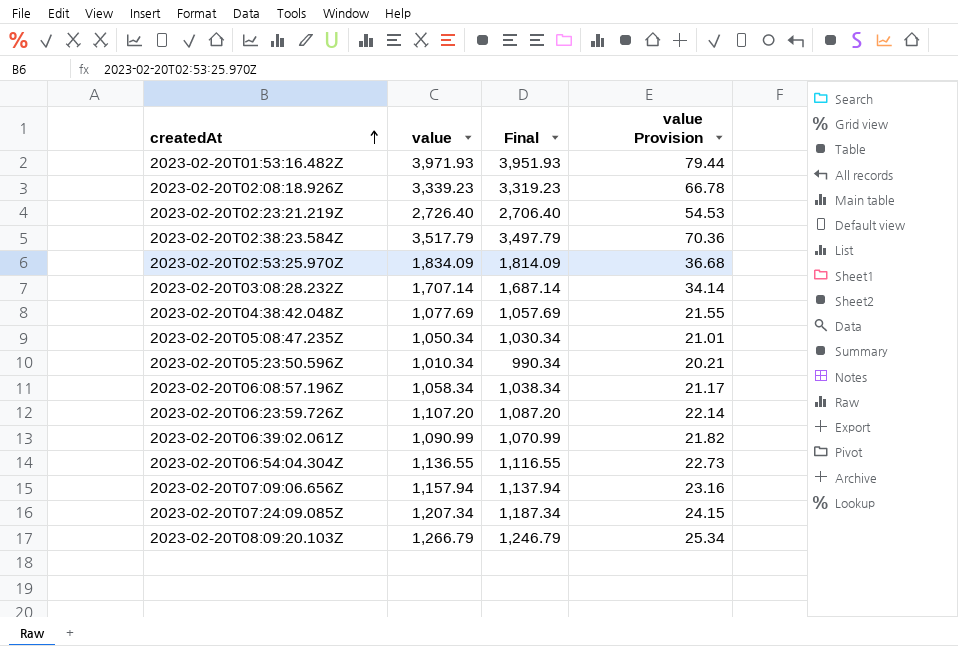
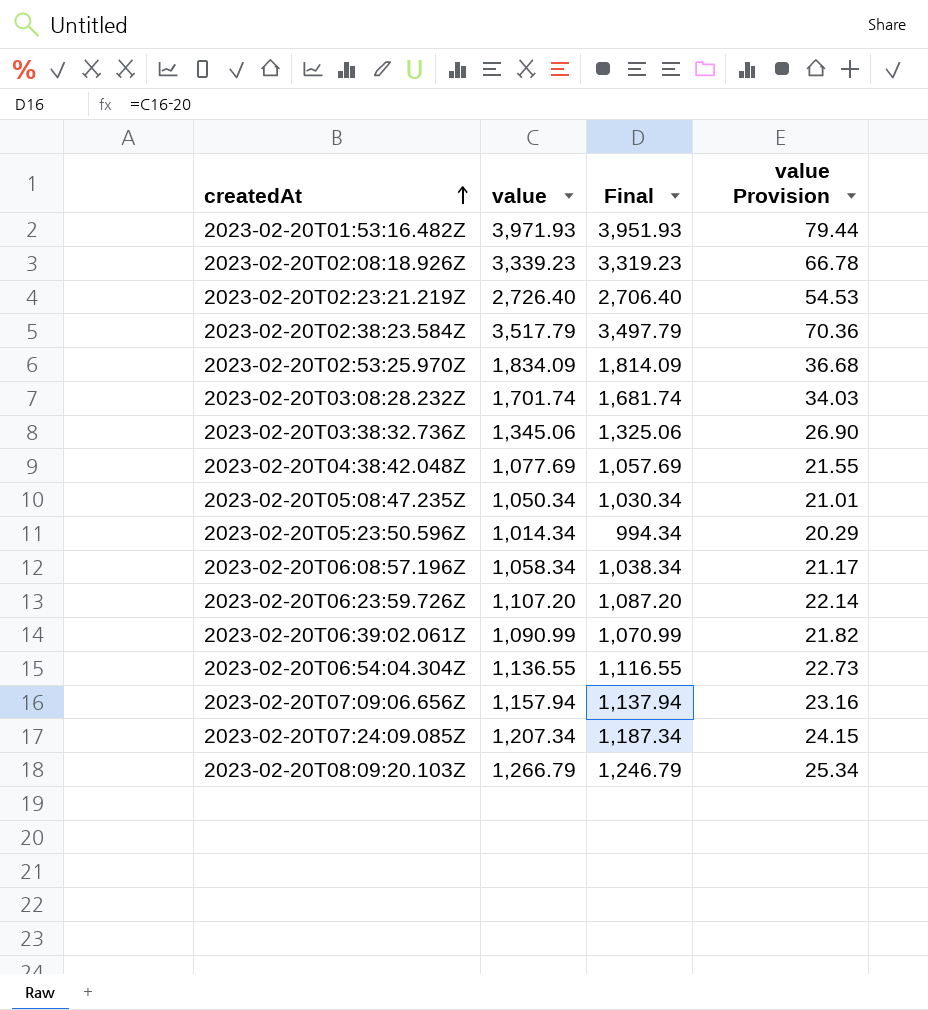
2023-02-20T03:08:28.232Z | value: 1,707.14 -> 1,701.74
2023-02-20T03:08:28.232Z | Final: 1,687.14 -> 1,681.74
2023-02-20T03:08:28.232Z | value Provision: 34.14 -> 34.03
row 2023-02-20T03:38:32.736Z: none -> 1,345.06 | 1,325.06 | 26.90
2023-02-20T05:23:50.596Z | value: 1,010.34 -> 1,014.34
2023-02-20T05:23:50.596Z | Final: 990.34 -> 994.34
2023-02-20T05:23:50.596Z | value Provision: 20.21 -> 20.29

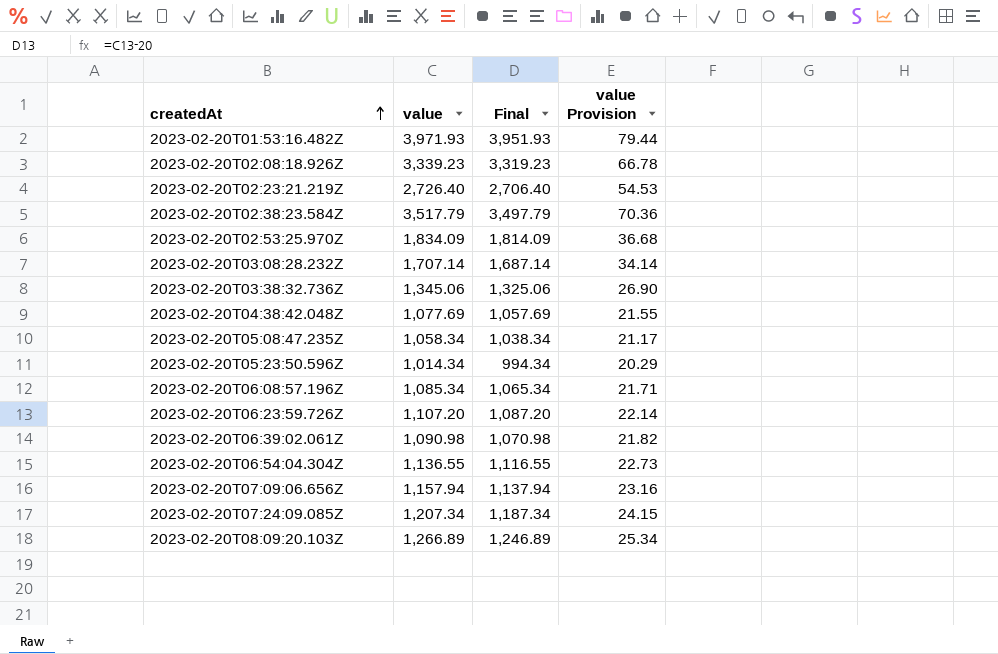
2023-02-20T03:08:28.232Z | value: 1,701.74 -> 1,707.14
2023-02-20T03:08:28.232Z | Final: 1,681.74 -> 1,687.14
2023-02-20T03:08:28.232Z | value Provision: 34.03 -> 34.14
2023-02-20T05:08:47.235Z | value: 1,050.34 -> 1,058.34
2023-02-20T05:08:47.235Z | Final: 1,030.34 -> 1,038.34
2023-02-20T05:08:47.235Z | value Provision: 21.01 -> 21.17
2023-02-20T06:08:57.196Z | value: 1,058.34 -> 1,085.34
2023-02-20T06:08:57.196Z | Final: 1,038.34 -> 1,065.34
2023-02-20T06:08:57.196Z | value Provision: 21.17 -> 21.71
2023-02-20T06:39:02.061Z | value: 1,090.99 -> 1,090.98
2023-02-20T06:39:02.061Z | Final: 1,070.99 -> 1,070.98
2023-02-20T08:09:20.103Z | value: 1,266.79 -> 1,266.89
2023-02-20T08:09:20.103Z | Final: 1,246.79 -> 1,246.89

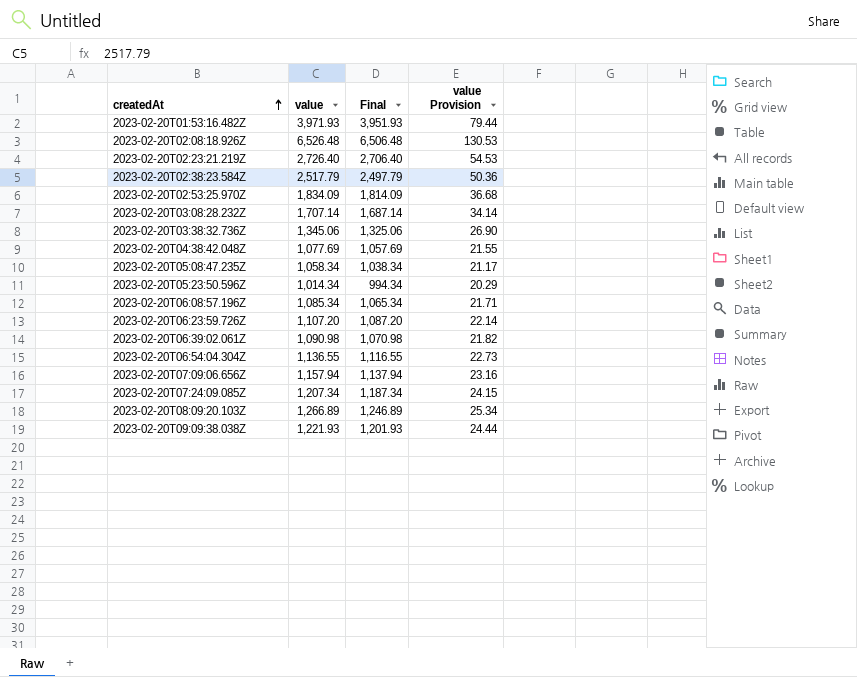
2023-02-20T02:08:18.926Z | value: 3,339.23 -> 6,526.48
2023-02-20T02:08:18.926Z | Final: 3,319.23 -> 6,506.48
2023-02-20T02:08:18.926Z | value Provision: 66.78 -> 130.53
2023-02-20T02:38:23.584Z | value: 3,517.79 -> 2,517.79
2023-02-20T02:38:23.584Z | Final: 3,497.79 -> 2,497.79
2023-02-20T02:38:23.584Z | value Provision: 70.36 -> 50.36
row 2023-02-20T09:09:38.038Z: none -> 1,221.93 | 1,201.93 | 24.44

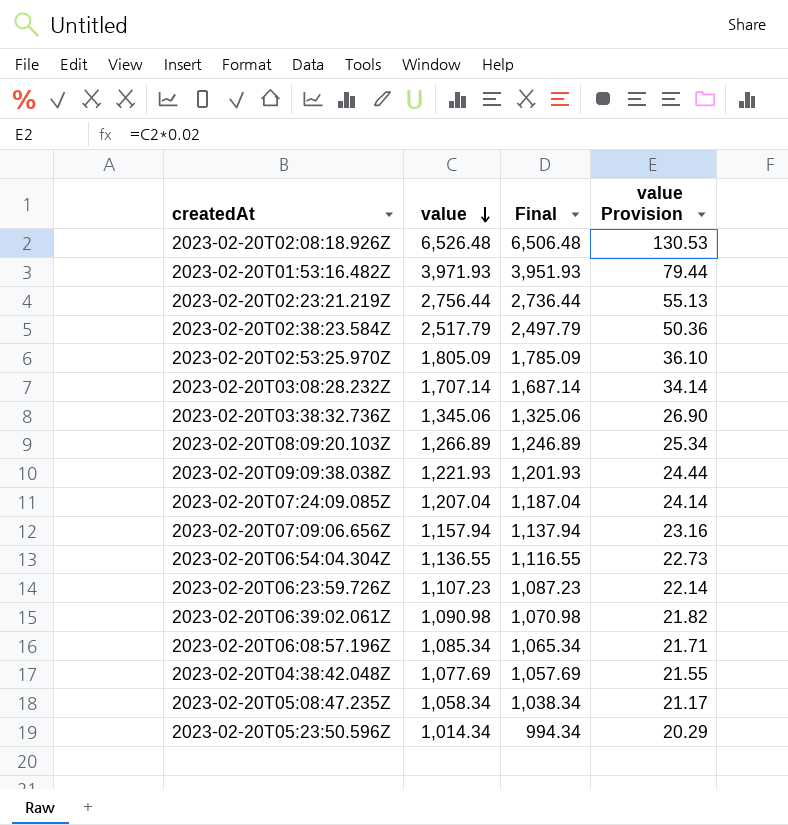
row order: createdAt ascending -> value descending
2023-02-20T02:23:21.219Z | value: 2,726.40 -> 2,756.44
2023-02-20T02:23:21.219Z | Final: 2,706.40 -> 2,736.44
2023-02-20T02:23:21.219Z | value Provision: 54.53 -> 55.13
2023-02-20T02:53:25.970Z | value: 1,834.09 -> 1,805.09
2023-02-20T02:53:25.970Z | Final: 1,814.09 -> 1,785.09
2023-02-20T02:53:25.970Z | value Provision: 36.68 -> 36.10
2023-02-20T07:24:09.085Z | value: 1,207.34 -> 1,207.04
2023-02-20T07:24:09.085Z | Final: 1,187.34 -> 1,187.04
2023-02-20T07:24:09.085Z | value Provision: 24.15 -> 24.14
2023-02-20T06:23:59.726Z | value: 1,107.20 -> 1,107.23
2023-02-20T06:23:59.726Z | Final: 1,087.20 -> 1,087.23

